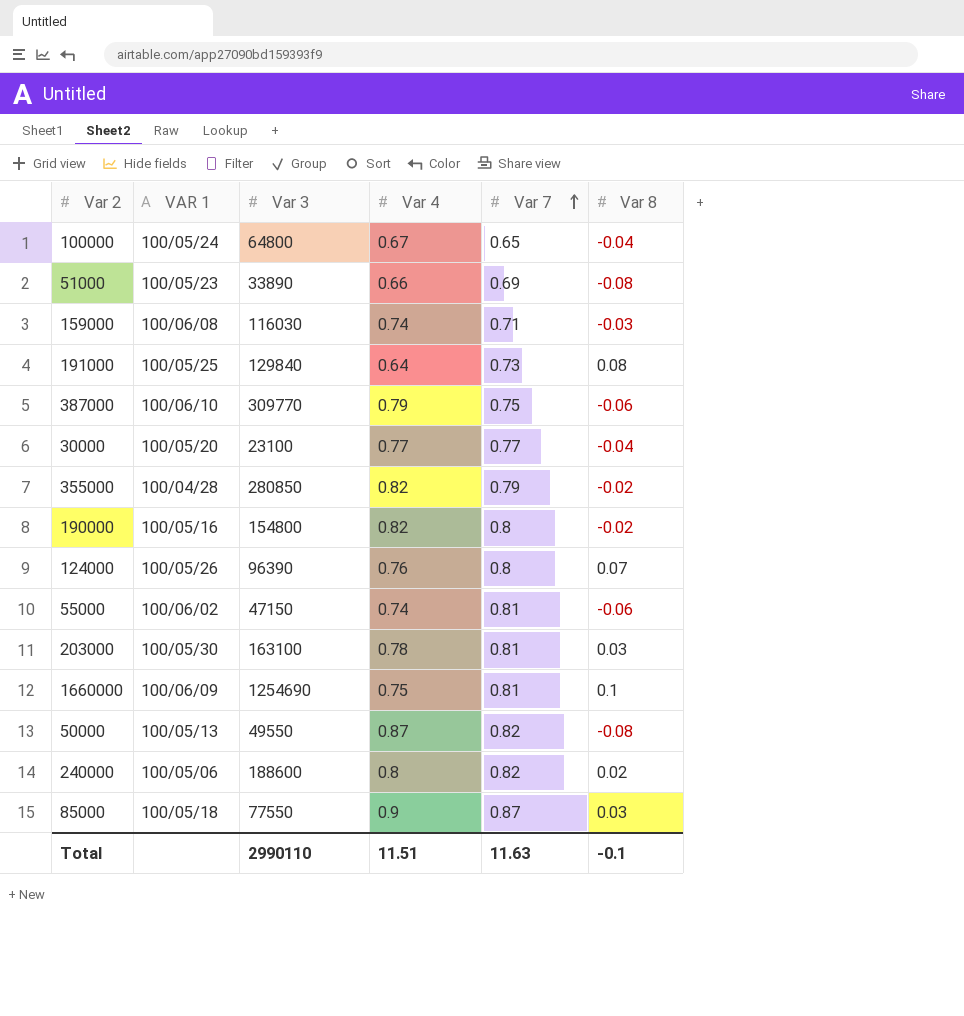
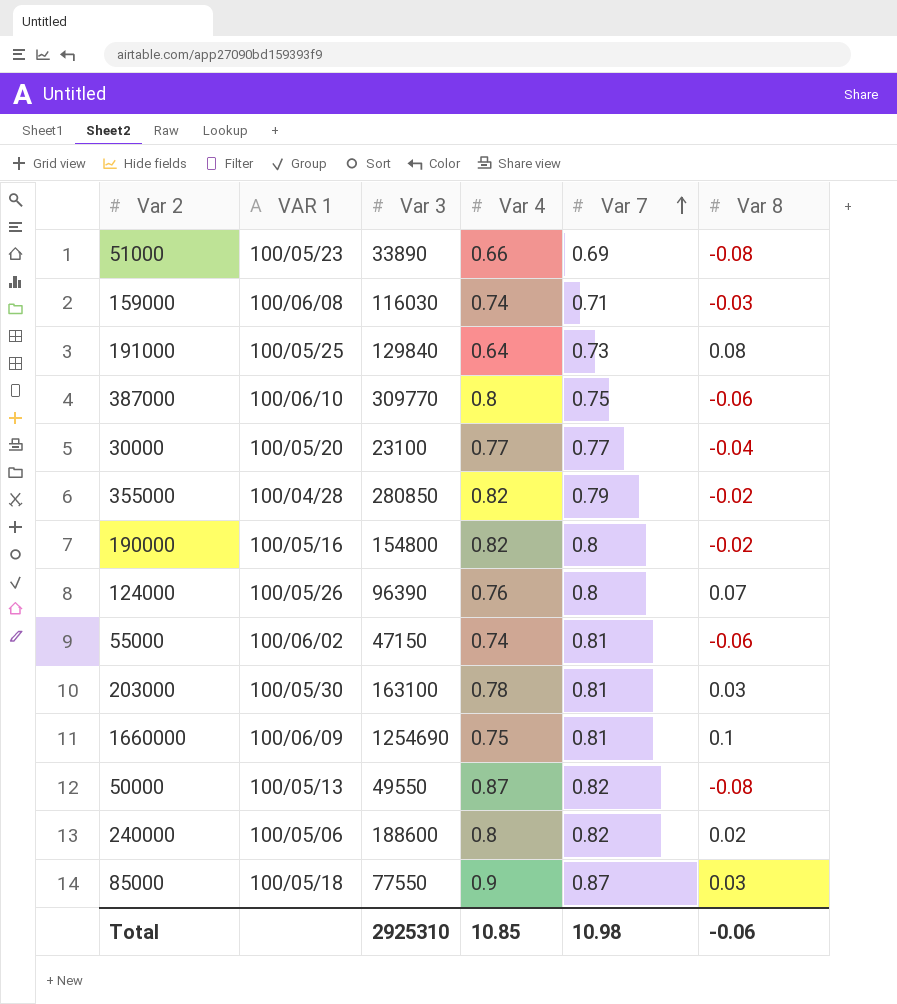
row 100000: 100/05/24 | 64800 | 0.67 | 0.65 | -0.04 -> none
387000 | Var 4: 0.79 -> 0.8
Total | Var 3: 2990110 -> 2925310
Total | Var 4: 11.51 -> 10.85
Total | Var 7: 11.63 -> 10.98
Total | Var 8: -0.1 -> -0.06

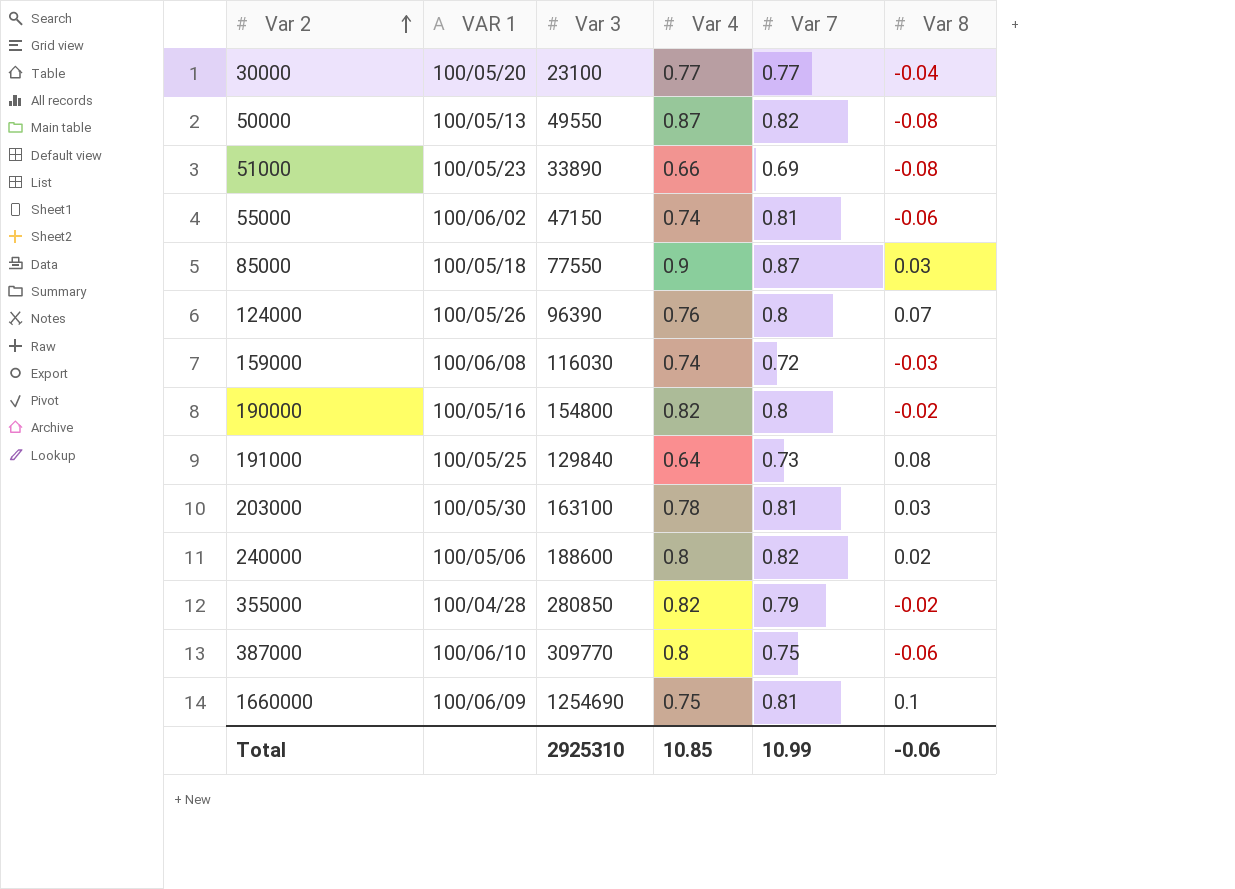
row order: Var 7 ascending -> Var 2 ascending
159000 | Var 7: 0.71 -> 0.72
Total | Var 7: 10.98 -> 10.99

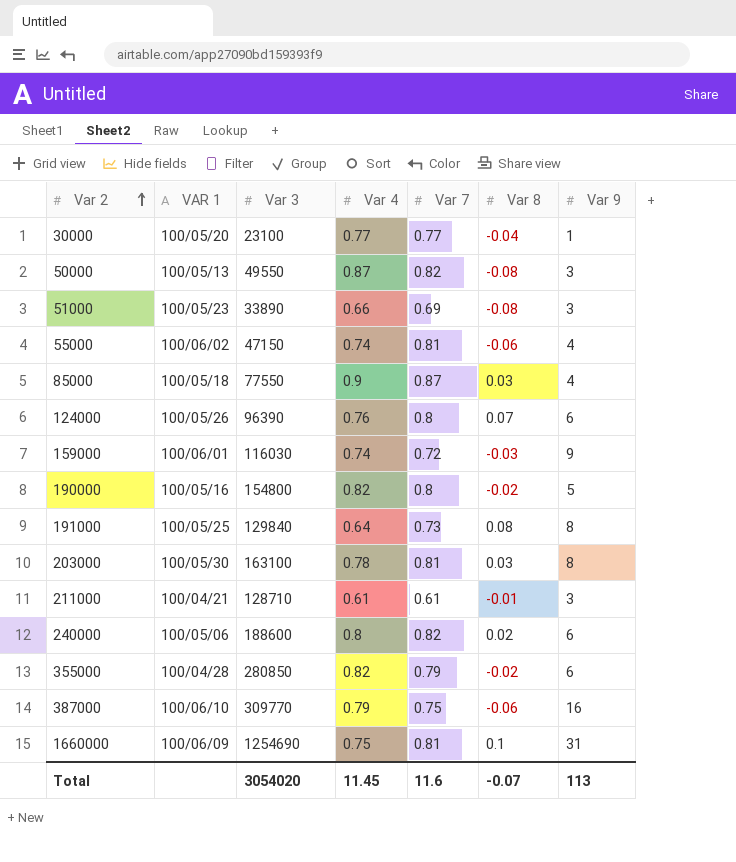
column Var 9 | position: none -> 7
159000 | VAR 1: 100/06/08 -> 100/06/01
row 211000: none -> 100/04/21 | 128710 | 0.61 | 0.61 | -0.01 | 3
387000 | Var 4: 0.8 -> 0.79
Total | Var 3: 2925310 -> 3054020
Total | Var 4: 10.85 -> 11.45
Total | Var 7: 10.99 -> 11.6
Total | Var 8: -0.06 -> -0.07

